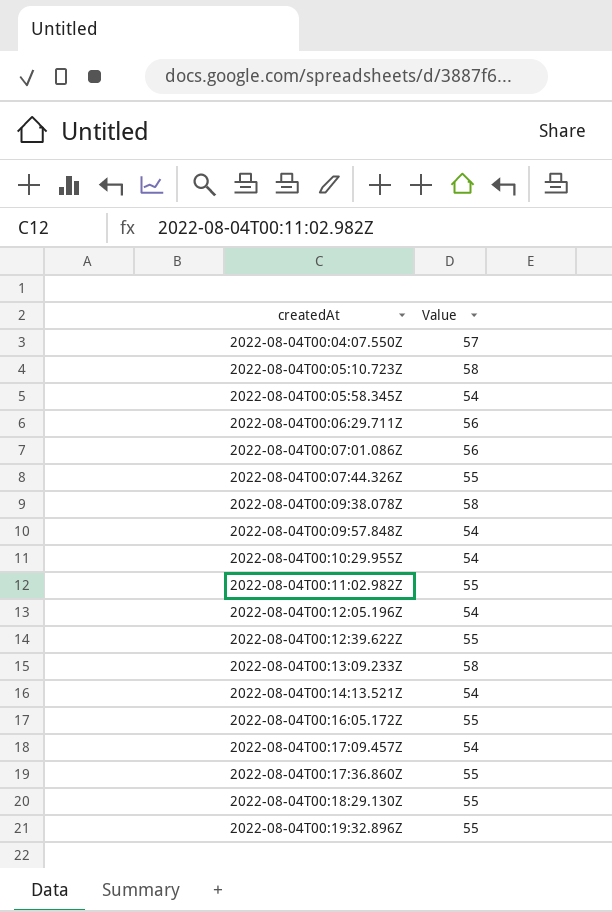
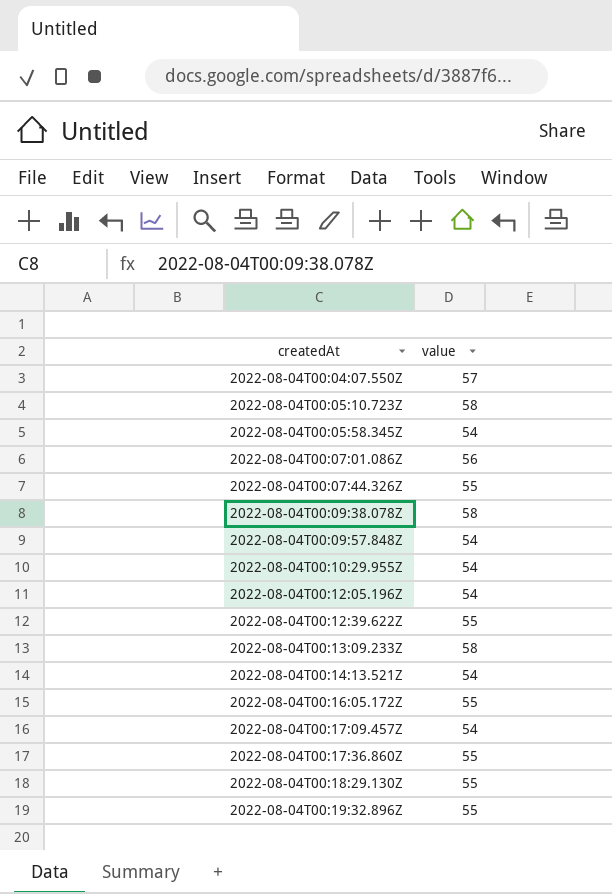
column name: Value -> value
row 2022-08-04T00:06:29.711Z: 56 -> none
row 2022-08-04T00:11:02.982Z: 55 -> none

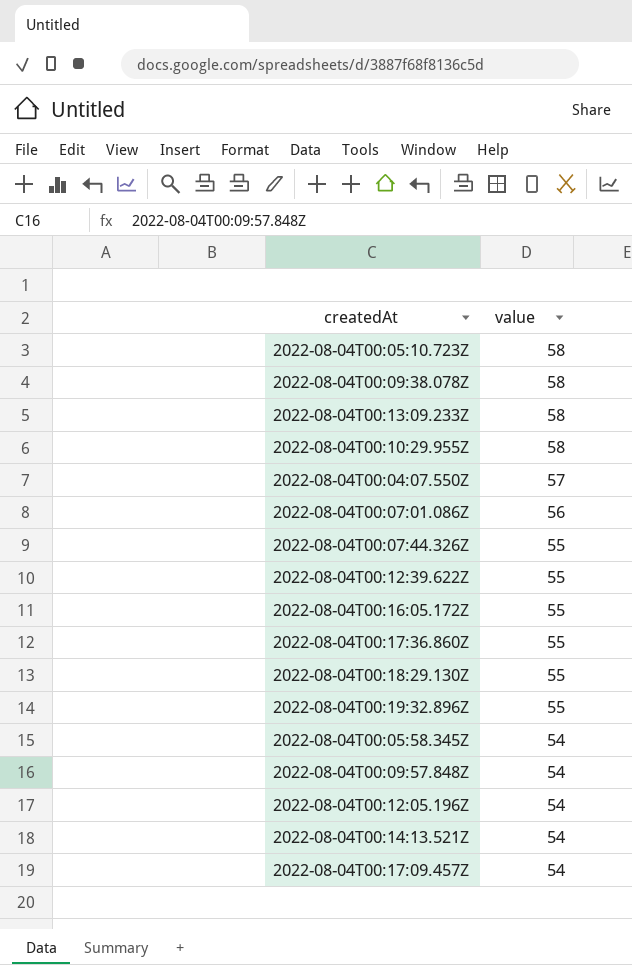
row order: createdAt ascending -> value descending
2022-08-04T00:10:29.955Z | value: 54 -> 58

